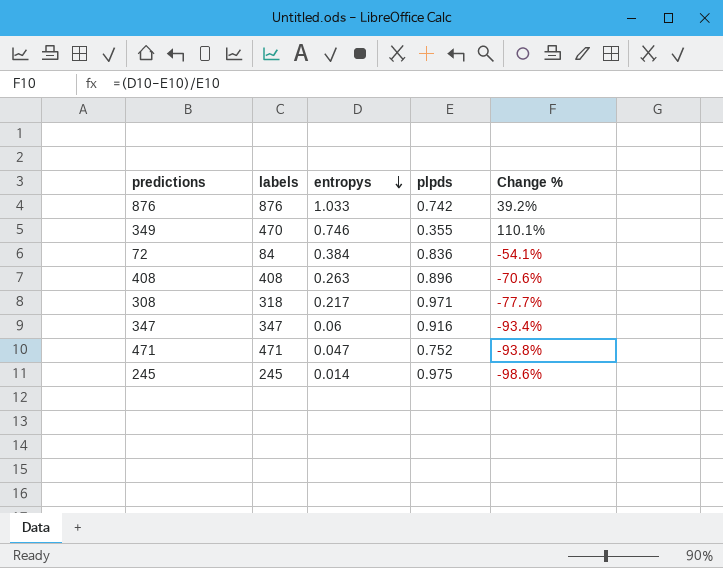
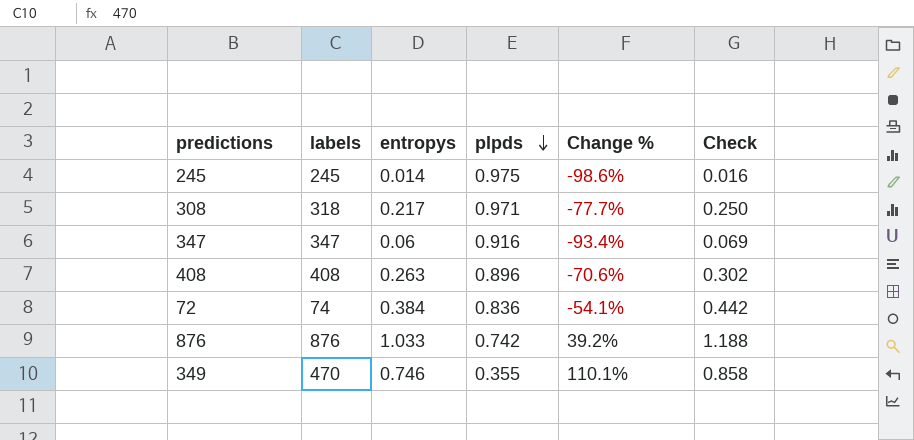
row order: entropys descending -> plpds descending
column Check | formula: none -> [entropys] * 1.15
row 471: 471 | 0.047 | 0.752 | -93.8% -> none
72 | labels: 84 -> 74

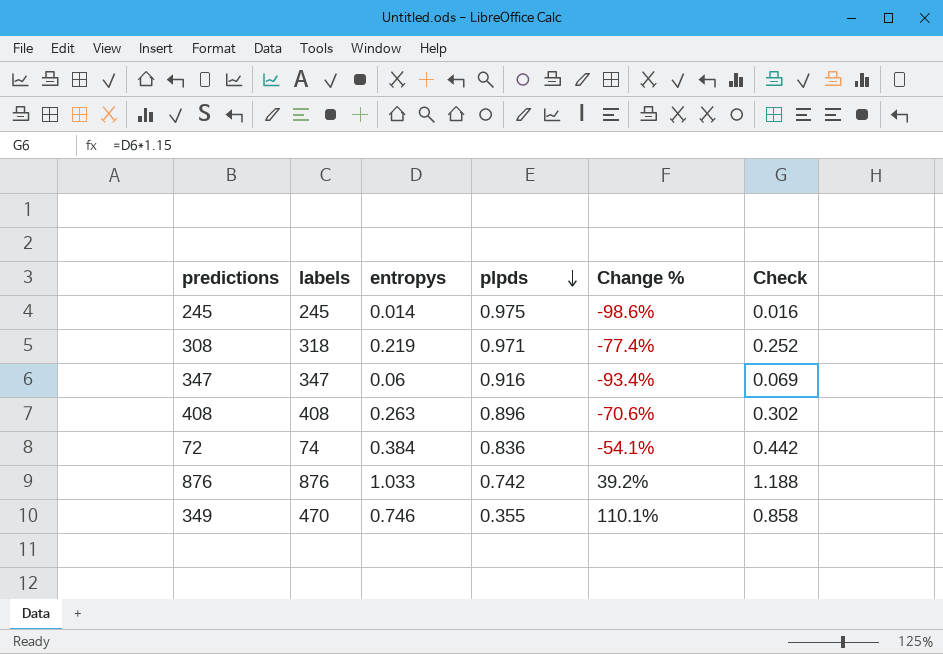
308 | entropys: 0.217 -> 0.219
308 | Change %: -77.7% -> -77.4%
308 | Check: 0.250 -> 0.252

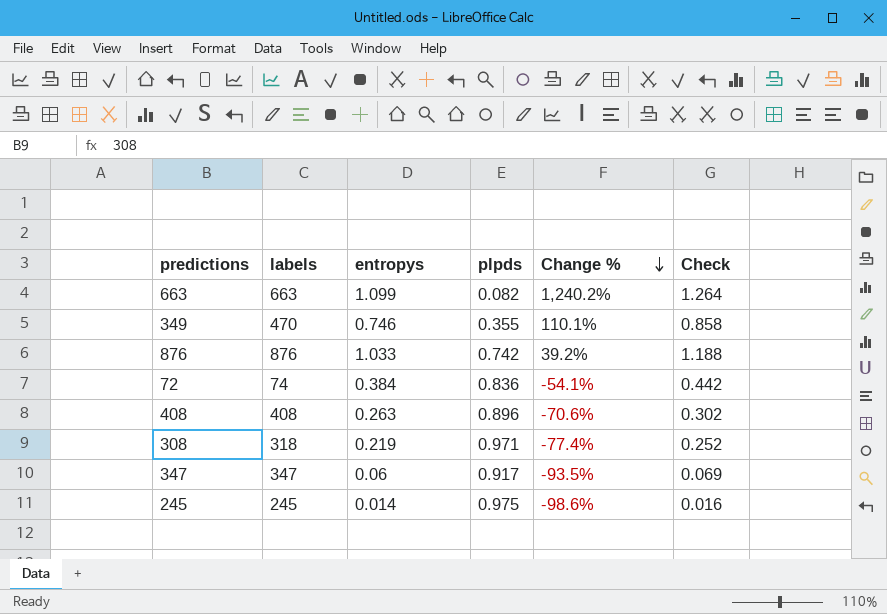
row order: plpds descending -> Change % descending
row 663: none -> 663 | 1.099 | 0.082 | 1,240.2% | 1.264
347 | plpds: 0.916 -> 0.917
347 | Change %: -93.4% -> -93.5%

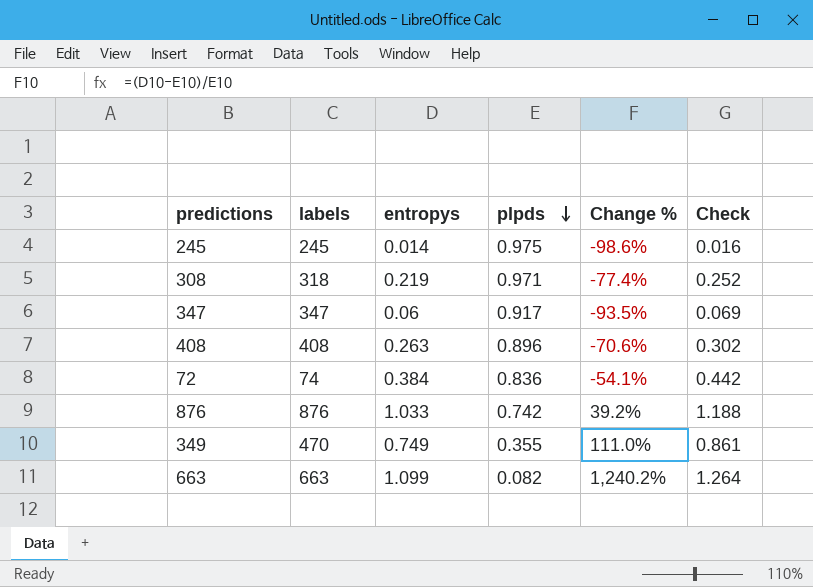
row order: Change % descending -> plpds descending
349 | entropys: 0.746 -> 0.749
349 | Change %: 110.1% -> 111.0%
349 | Check: 0.858 -> 0.861

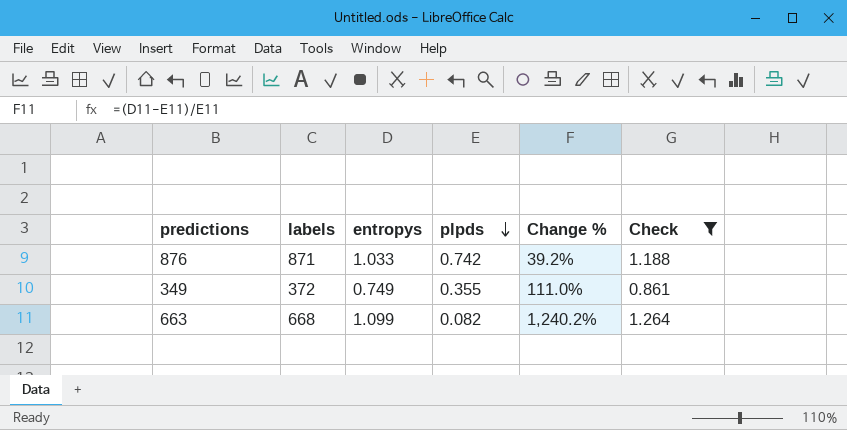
filter: none -> Check >= 0.861
876 | labels: 876 -> 871
349 | labels: 470 -> 372
663 | labels: 663 -> 668

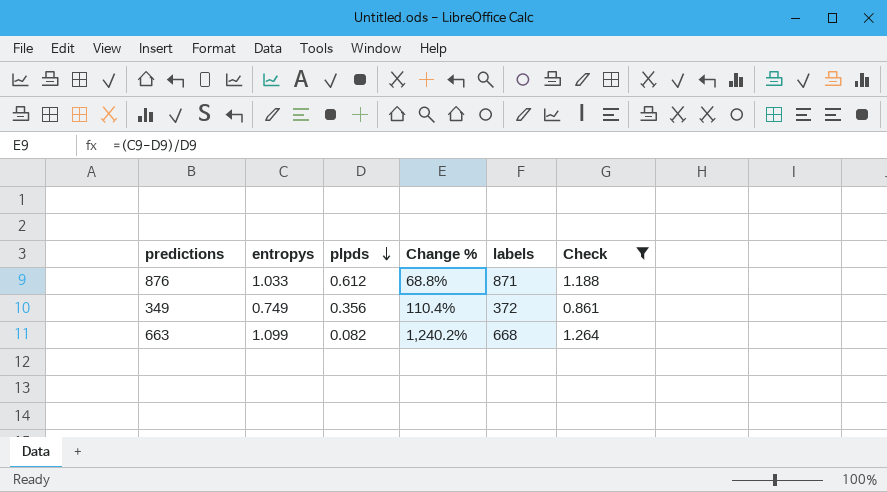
column labels | position: 2 -> 5
876 | plpds: 0.742 -> 0.612
876 | Change %: 39.2% -> 68.8%
349 | plpds: 0.355 -> 0.356
349 | Change %: 111.0% -> 110.4%

